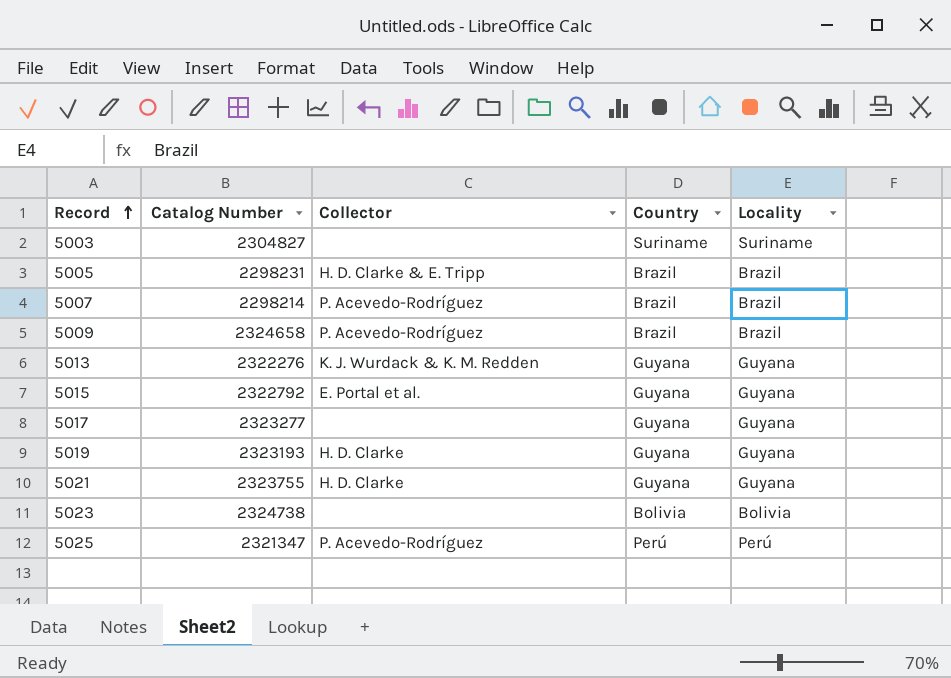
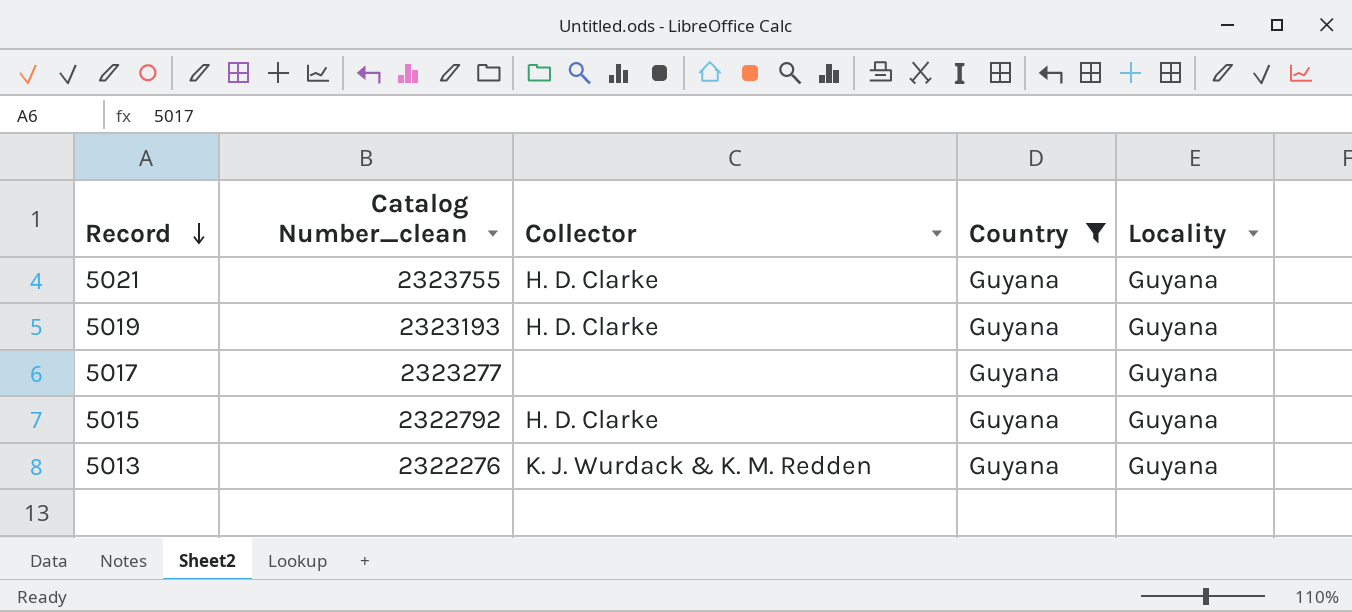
filter: none -> Country = Guyana
row order: Record ascending -> Record descending
column name: Catalog Number -> Catalog Number_clean
5015 | Collector: E. Portal et al. -> H. D. Clarke

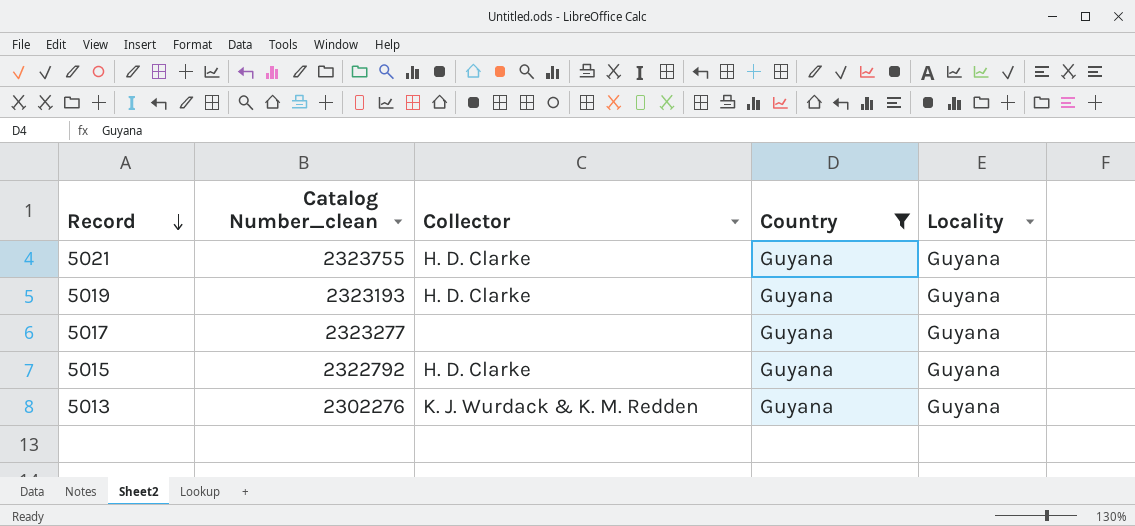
5013 | Catalog Number_clean: 2322276 -> 2302276

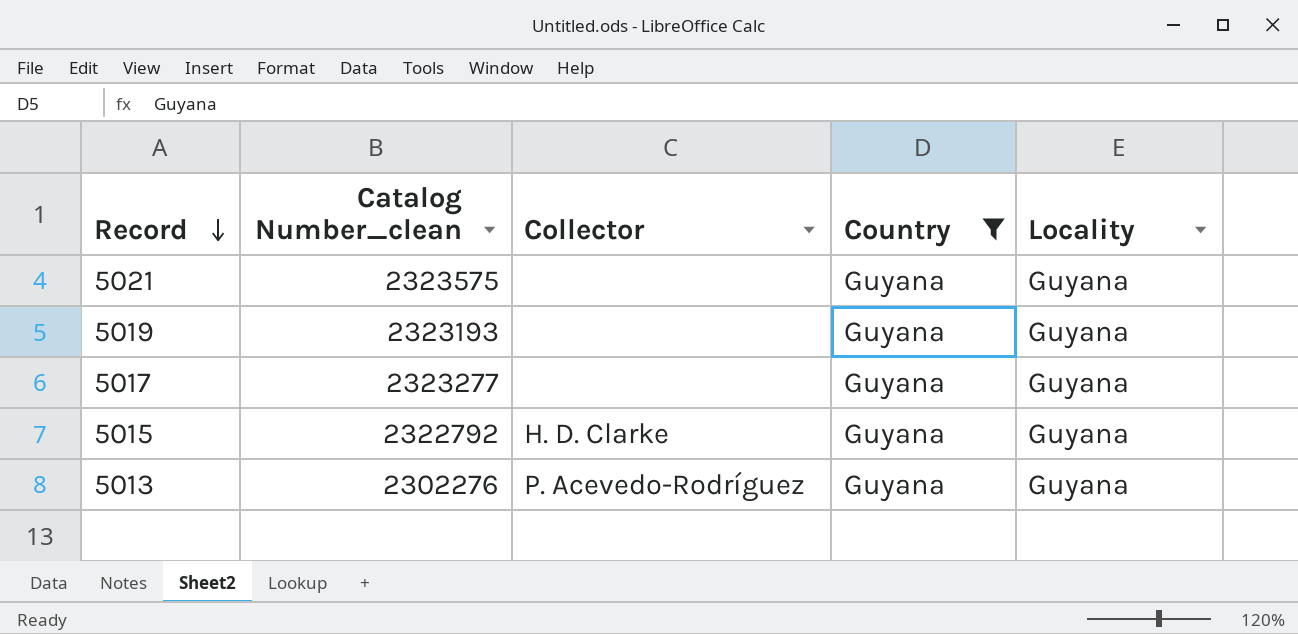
5021 | Catalog Number_clean: 2323755 -> 2323575
5021 | Collector: H. D. Clarke -> none
5019 | Collector: H. D. Clarke -> none
5013 | Collector: K. J. Wurdack & K. M. Redden -> P. Acevedo-Rodríguez

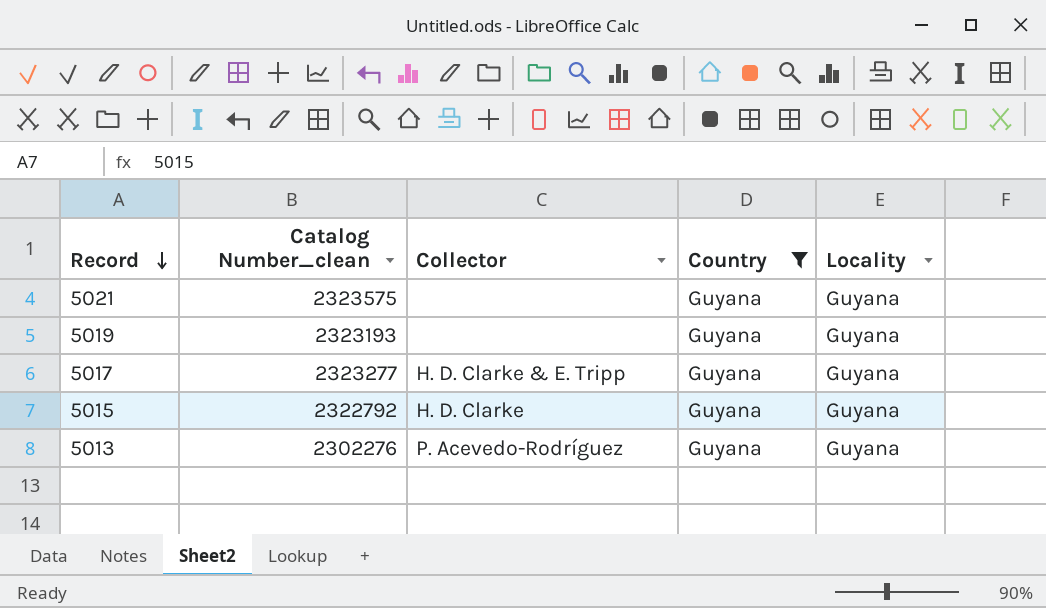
5017 | Collector: none -> H. D. Clarke & E. Tripp

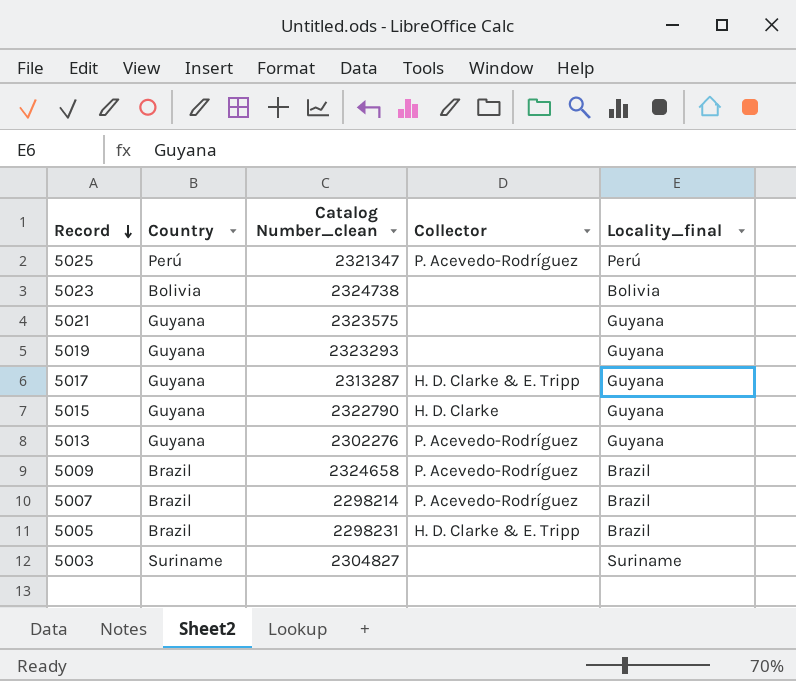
filter: Country = Guyana -> none
column Country | position: 4 -> 2
column name: Locality -> Locality_final
5019 | Catalog Number_clean: 2323193 -> 2323293
5017 | Catalog Number_clean: 2323277 -> 2313287
5015 | Catalog Number_clean: 2322792 -> 2322790

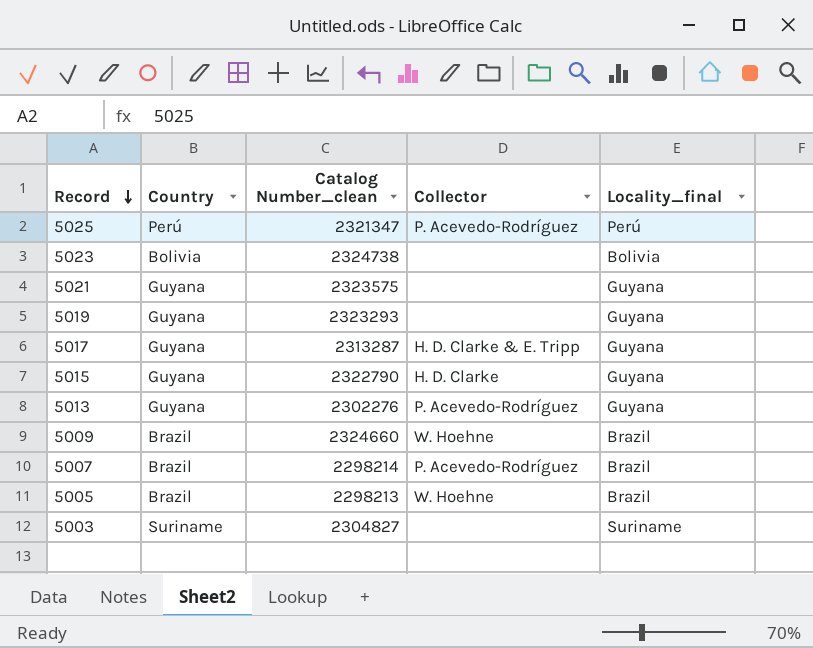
5009 | Catalog Number_clean: 2324658 -> 2324660
5009 | Collector: P. Acevedo-Rodríguez -> W. Hoehne
5005 | Catalog Number_clean: 2298231 -> 2298213
5005 | Collector: H. D. Clarke & E. Tripp -> W. Hoehne

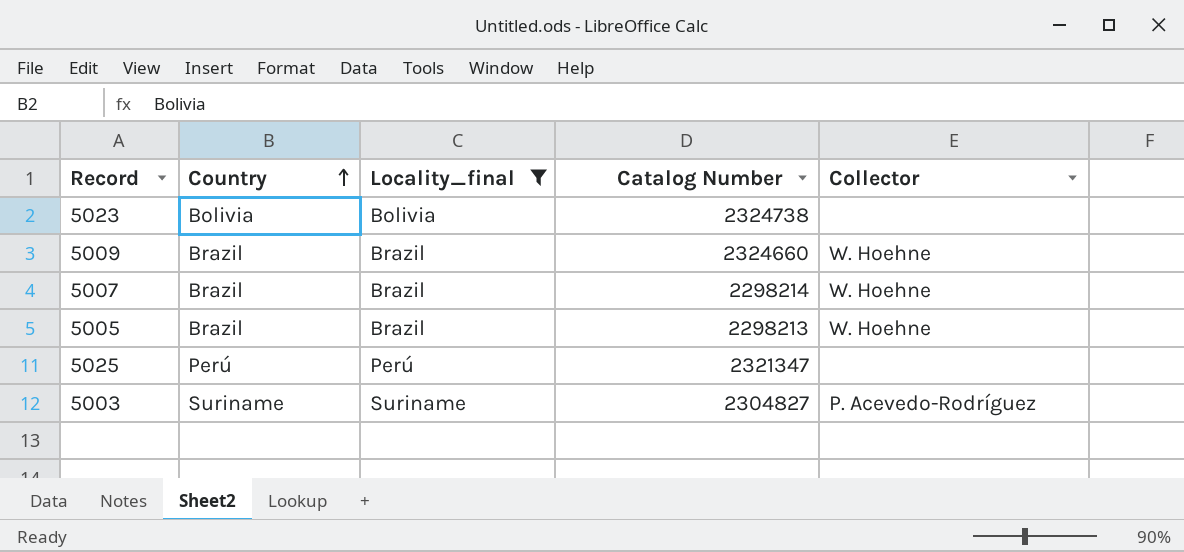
filter: none -> Locality_final != Guyana
row order: Record descending -> Country ascending
column Locality_final | position: 5 -> 3
column name: Catalog Number_clean -> Catalog Number
5007 | Collector: P. Acevedo-Rodríguez -> W. Hoehne
5025 | Collector: P. Acevedo-Rodríguez -> none
5003 | Collector: none -> P. Acevedo-Rodríguez

